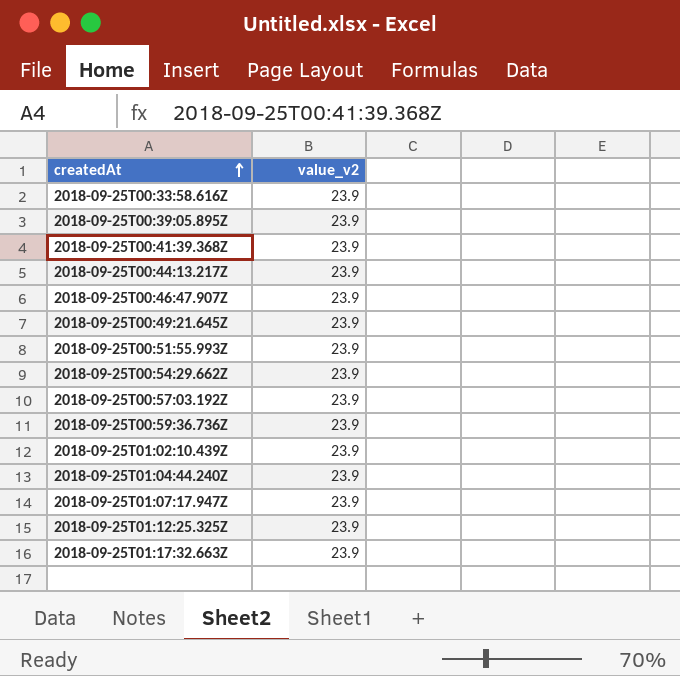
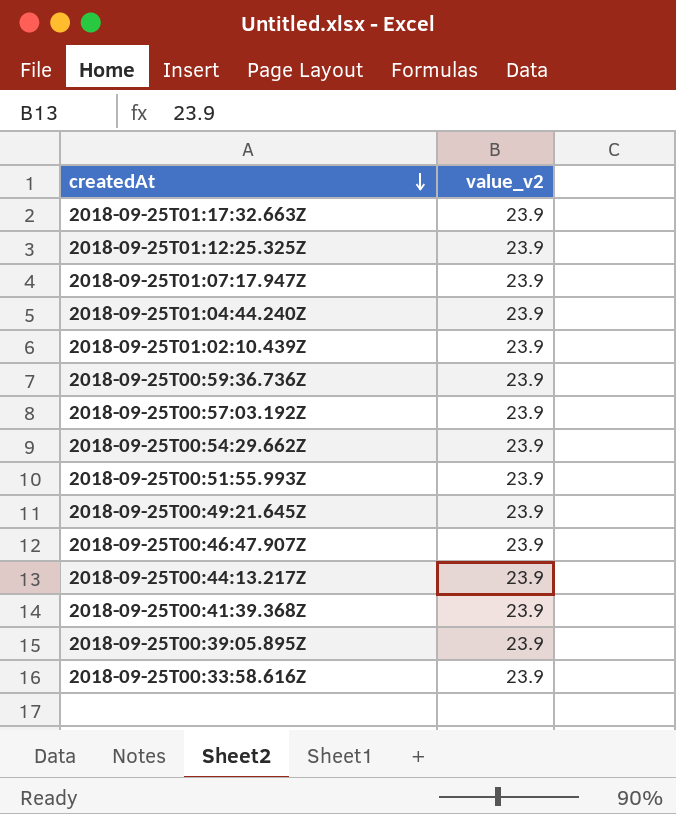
row order: createdAt ascending -> createdAt descending

